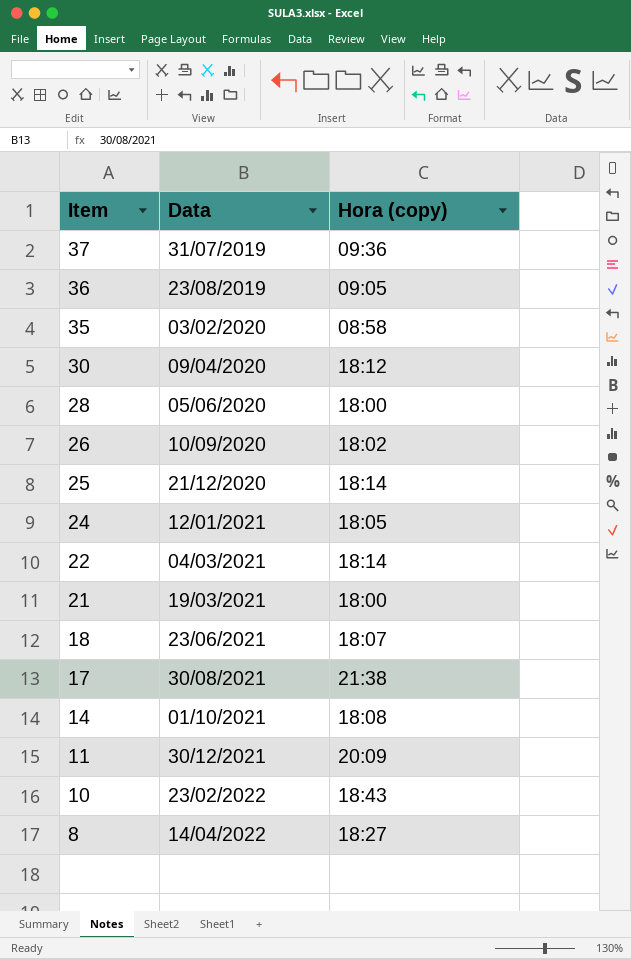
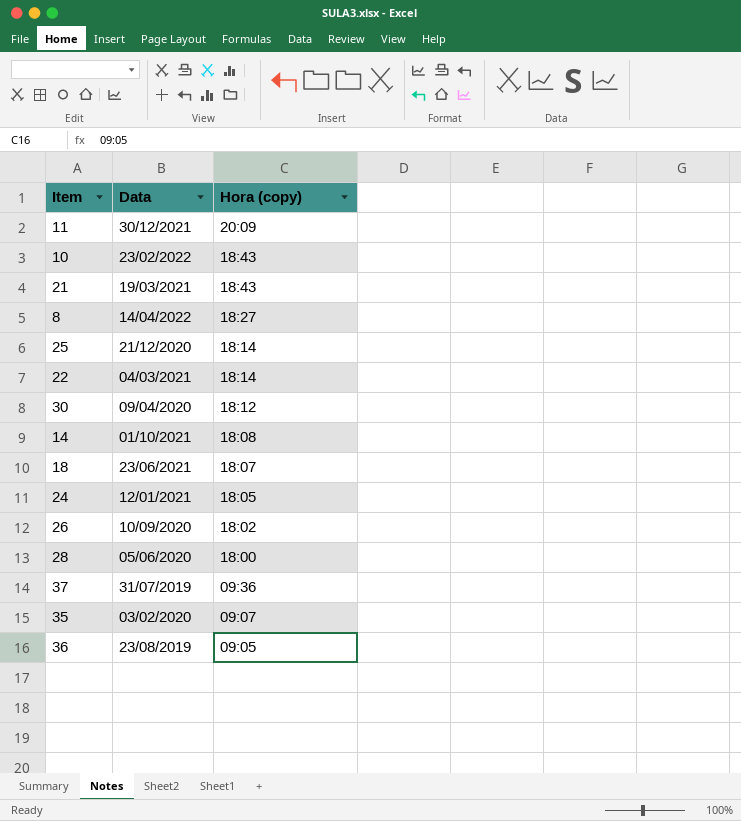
row order: Item descending -> Hora (copy) descending
row 17: 30/08/2021 | 21:38 -> none
21 | Hora (copy): 18:00 -> 18:43
35 | Hora (copy): 08:58 -> 09:07

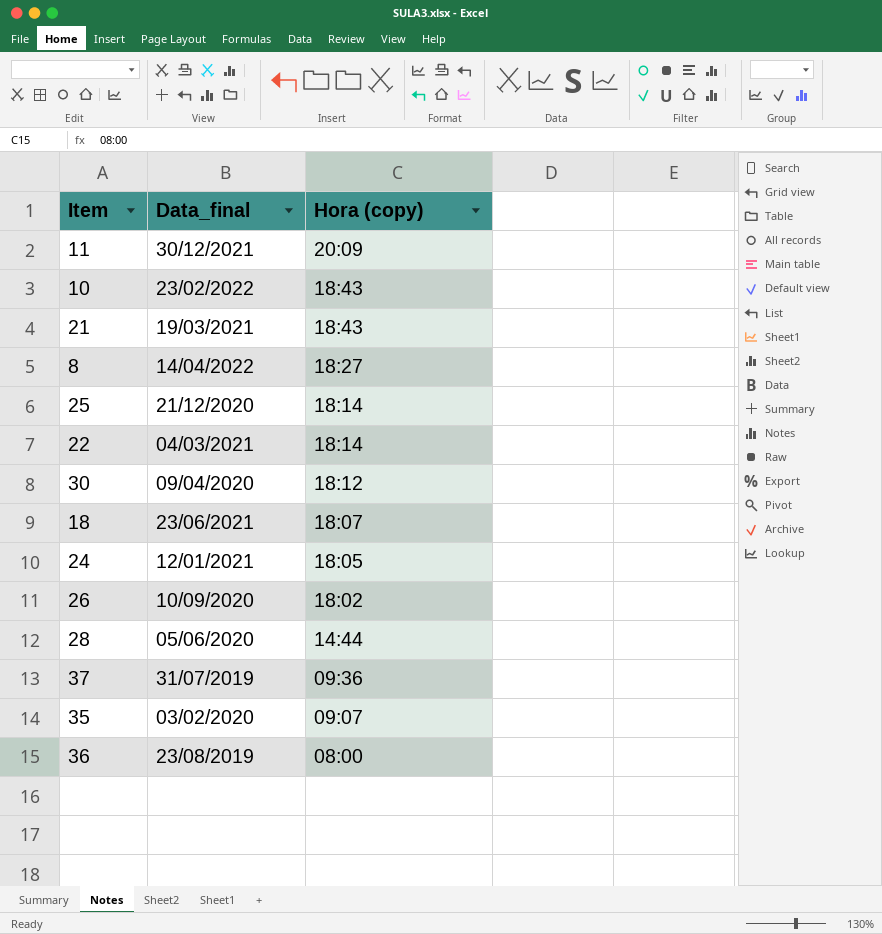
column name: Data -> Data_final
row 14: 01/10/2021 | 18:08 -> none
28 | Hora (copy): 18:00 -> 14:44
36 | Hora (copy): 09:05 -> 08:00

